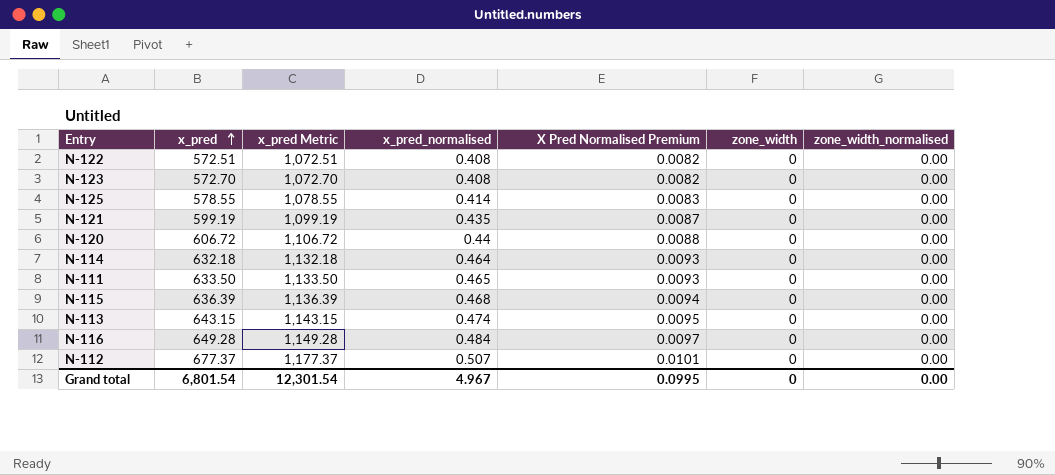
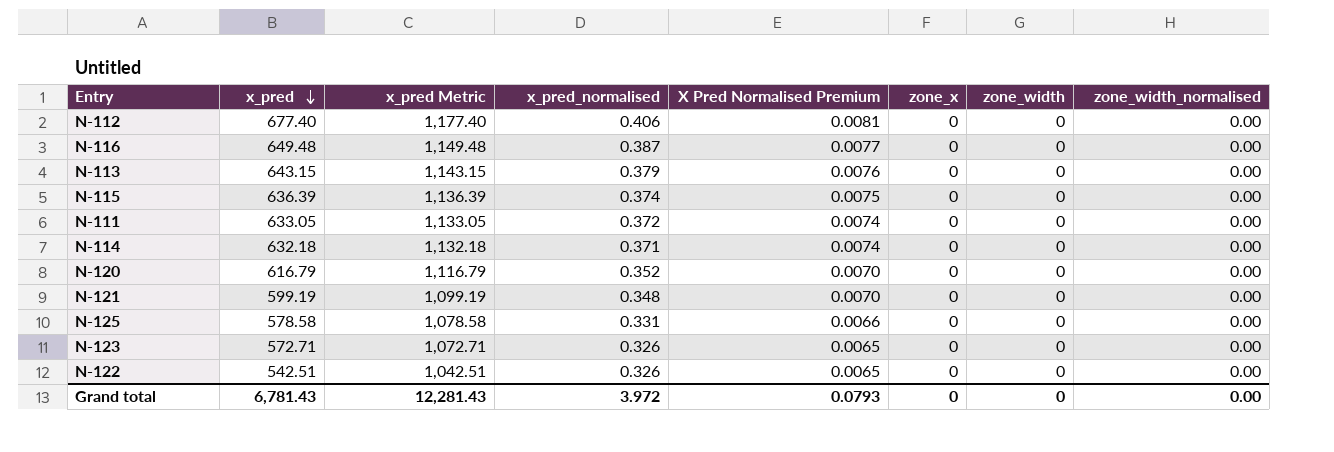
row order: x_pred ascending -> x_pred descending
column zone_x | position: none -> 6
N-112 | x_pred: 677.37 -> 677.40
N-112 | x_pred Metric: 1,177.37 -> 1,177.40
N-112 | x_pred_normalised: 0.507 -> 0.406
N-112 | X Pred Normalised Premium: 0.0101 -> 0.0081
N-116 | x_pred: 649.28 -> 649.48
N-116 | x_pred Metric: 1,149.28 -> 1,149.48
N-116 | x_pred_normalised: 0.484 -> 0.387
N-116 | X Pred Normalised Premium: 0.0097 -> 0.0077
N-113 | x_pred_normalised: 0.474 -> 0.379
N-113 | X Pred Normalised Premium: 0.0095 -> 0.0076
N-115 | x_pred_normalised: 0.468 -> 0.374
N-115 | X Pred Normalised Premium: 0.0094 -> 0.0075
N-111 | x_pred: 633.50 -> 633.05
N-111 | x_pred Metric: 1,133.50 -> 1,133.05
N-111 | x_pred_normalised: 0.465 -> 0.372
N-111 | X Pred Normalised Premium: 0.0093 -> 0.0074
N-114 | x_pred_normalised: 0.464 -> 0.371
N-114 | X Pred Normalised Premium: 0.0093 -> 0.0074
N-120 | x_pred: 606.72 -> 616.79
N-120 | x_pred Metric: 1,106.72 -> 1,116.79
N-120 | x_pred_normalised: 0.44 -> 0.352
N-120 | X Pred Normalised Premium: 0.0088 -> 0.0070
N-121 | x_pred_normalised: 0.435 -> 0.348
N-121 | X Pred Normalised Premium: 0.0087 -> 0.0070
N-125 | x_pred: 578.55 -> 578.58
N-125 | x_pred Metric: 1,078.55 -> 1,078.58
N-125 | x_pred_normalised: 0.414 -> 0.331
N-125 | X Pred Normalised Premium: 0.0083 -> 0.0066
N-123 | x_pred: 572.70 -> 572.71
N-123 | x_pred Metric: 1,072.70 -> 1,072.71
N-123 | x_pred_normalised: 0.408 -> 0.326
N-123 | X Pred Normalised Premium: 0.0082 -> 0.0065
N-122 | x_pred: 572.51 -> 542.51
N-122 | x_pred Metric: 1,072.51 -> 1,042.51
N-122 | x_pred_normalised: 0.408 -> 0.326
N-122 | X Pred Normalised Premium: 0.0082 -> 0.0065
Grand total | x_pred: 6,801.54 -> 6,781.43
Grand total | x_pred Metric: 12,301.54 -> 12,281.43
Grand total | x_pred_normalised: 4.967 -> 3.972
Grand total | X Pred Normalised Premium: 0.0995 -> 0.0793

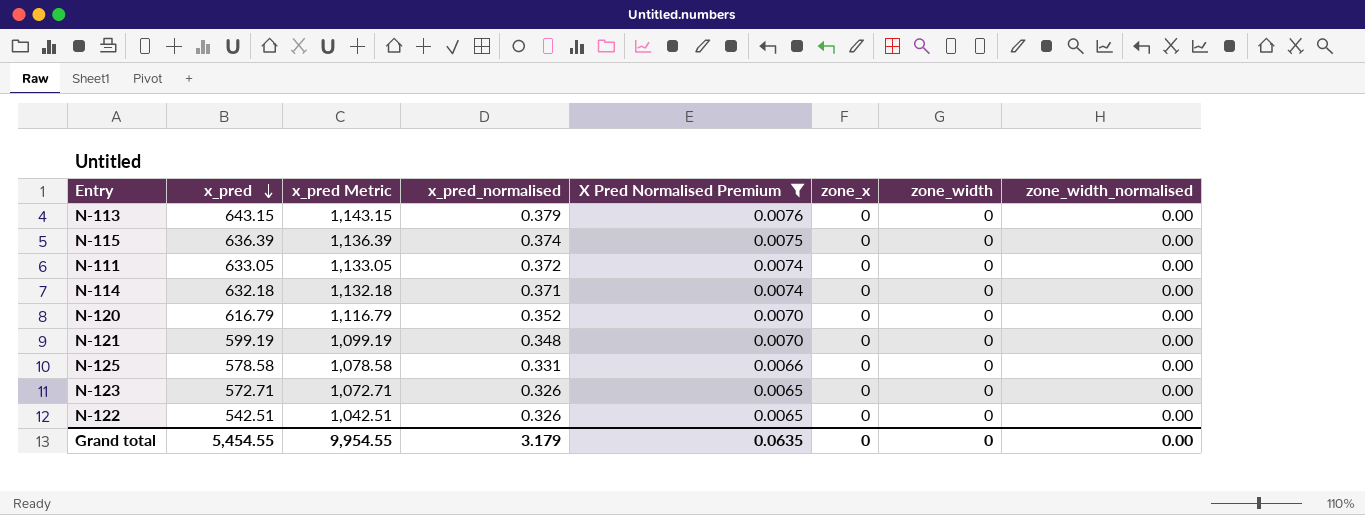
filter: none -> X Pred Normalised Premium <= 0.0076
Grand total | x_pred: 6,781.43 -> 5,454.55
Grand total | x_pred Metric: 12,281.43 -> 9,954.55
Grand total | x_pred_normalised: 3.972 -> 3.179
Grand total | X Pred Normalised Premium: 0.0793 -> 0.0635

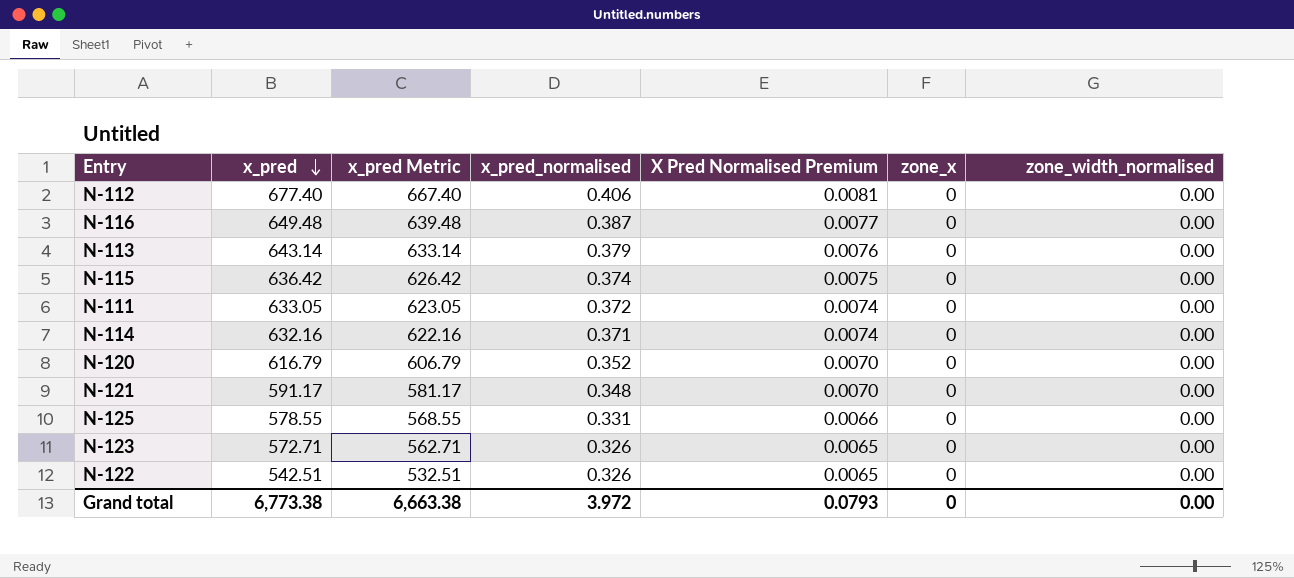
filter: X Pred Normalised Premium <= 0.0076 -> none
column zone_width | position: 7 -> none
column x_pred Metric | formula: [x_pred] + 500 -> [x_pred] - 10
N-113 | x_pred: 643.15 -> 643.14
N-115 | x_pred: 636.39 -> 636.42
N-114 | x_pred: 632.18 -> 632.16
N-121 | x_pred: 599.19 -> 591.17
N-125 | x_pred: 578.58 -> 578.55
Grand total | x_pred: 5,454.55 -> 6,773.38
Grand total | x_pred Metric: 9,954.55 -> 6,663.38
Grand total | x_pred_normalised: 3.179 -> 3.972
Grand total | X Pred Normalised Premium: 0.0635 -> 0.0793

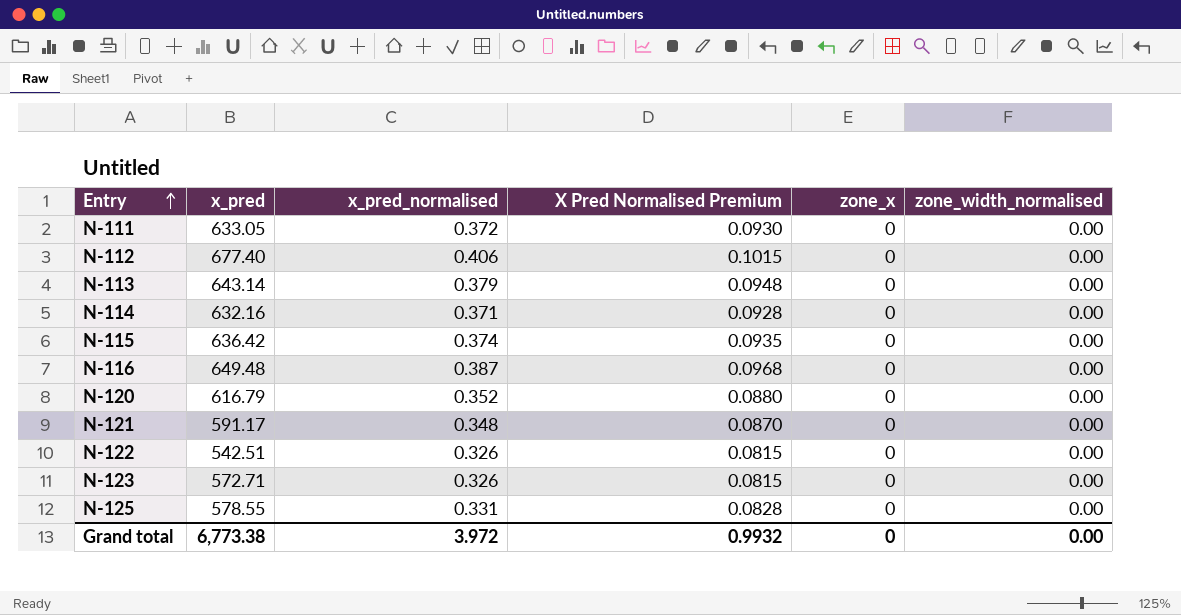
row order: x_pred descending -> Entry ascending
column x_pred Metric | formula: [x_pred] - 10 -> none
column X Pred Normalised Premium | formula: [x_pred_normalised] * 0.02 -> [x_pred_normalised] * 0.25
Grand total | X Pred Normalised Premium: 0.0793 -> 0.9932

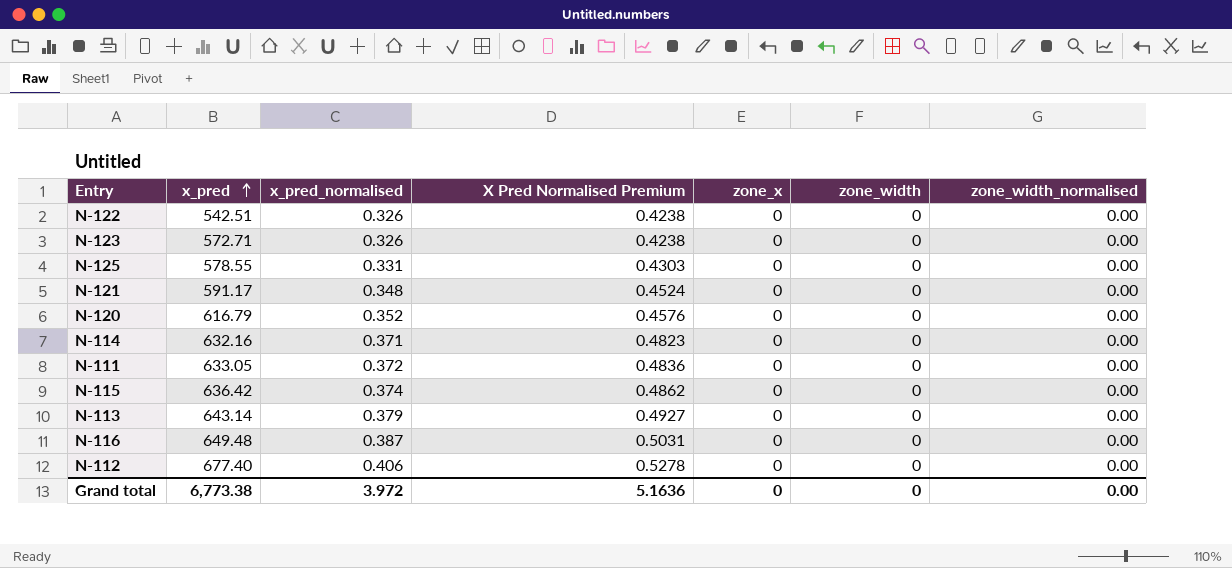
row order: Entry ascending -> x_pred ascending
column X Pred Normalised Premium | formula: [x_pred_normalised] * 0.25 -> [x_pred_normalised] * 1.3
column zone_width | position: none -> 6
Grand total | X Pred Normalised Premium: 0.9932 -> 5.1636

